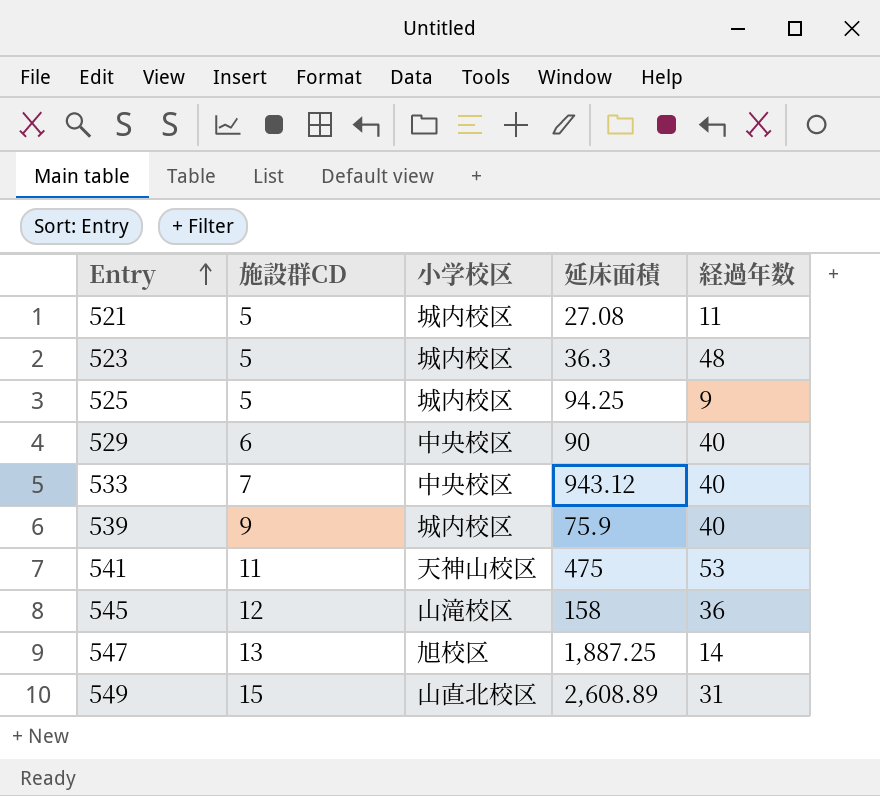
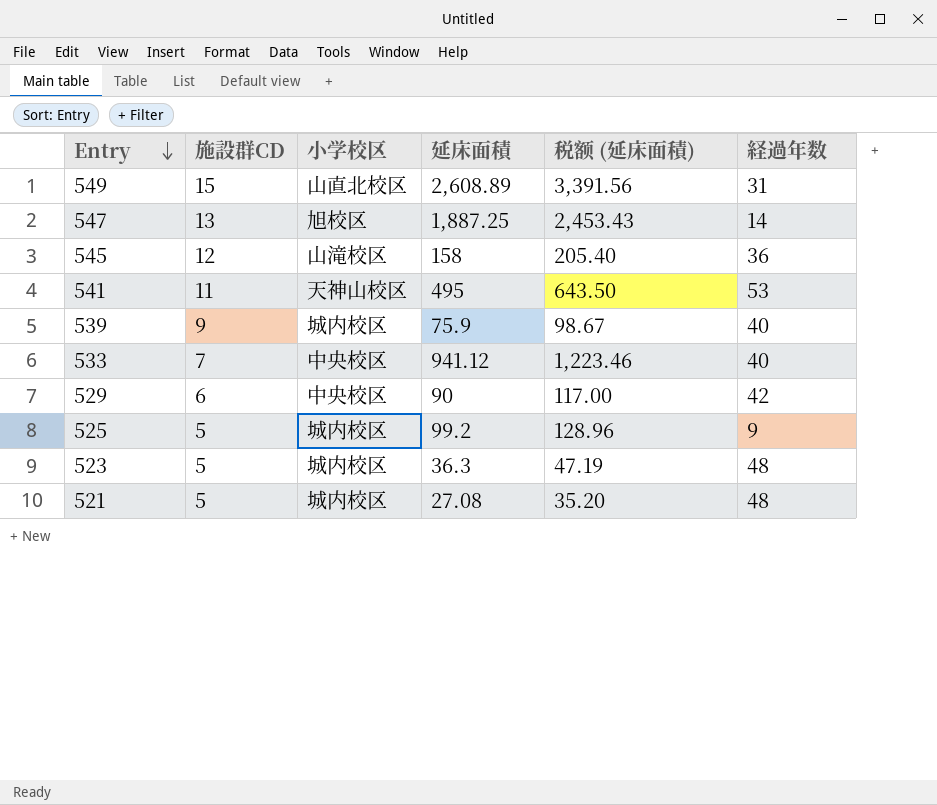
row order: Entry ascending -> Entry descending
column 税额 (延床面積) | formula: none -> [延床面積] * 1.3
541 | 延床面積: 475 -> 495
533 | 延床面積: 943.12 -> 941.12
529 | 経過年数: 40 -> 42
525 | 延床面積: 94.25 -> 99.2
521 | 経過年数: 11 -> 48

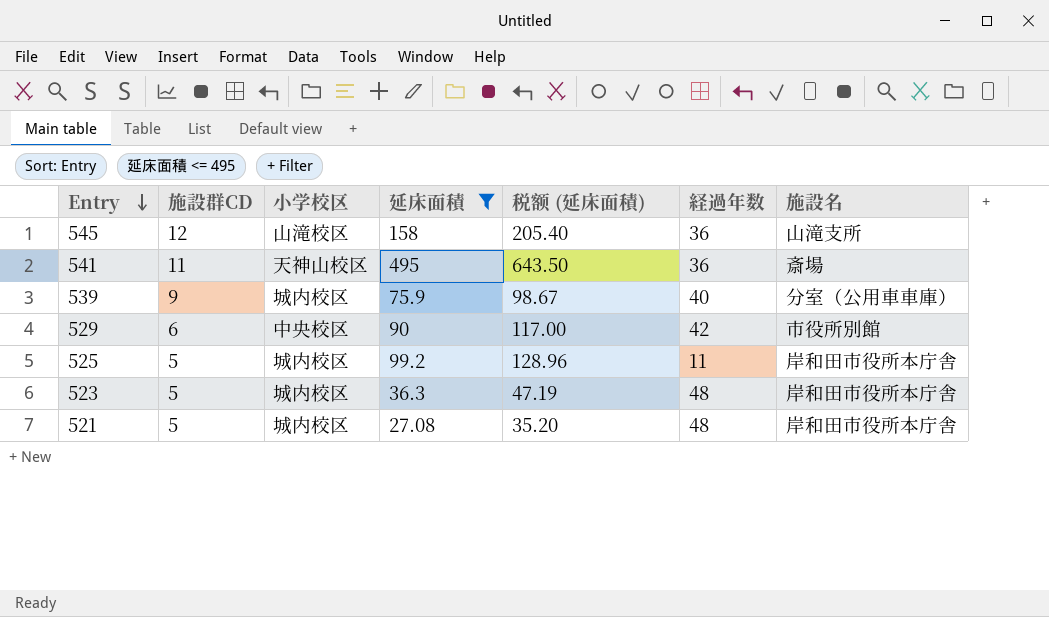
filter: none -> 延床面積 <= 495
column 施設名 | position: none -> 7
541 | 経過年数: 53 -> 36
525 | 経過年数: 9 -> 11

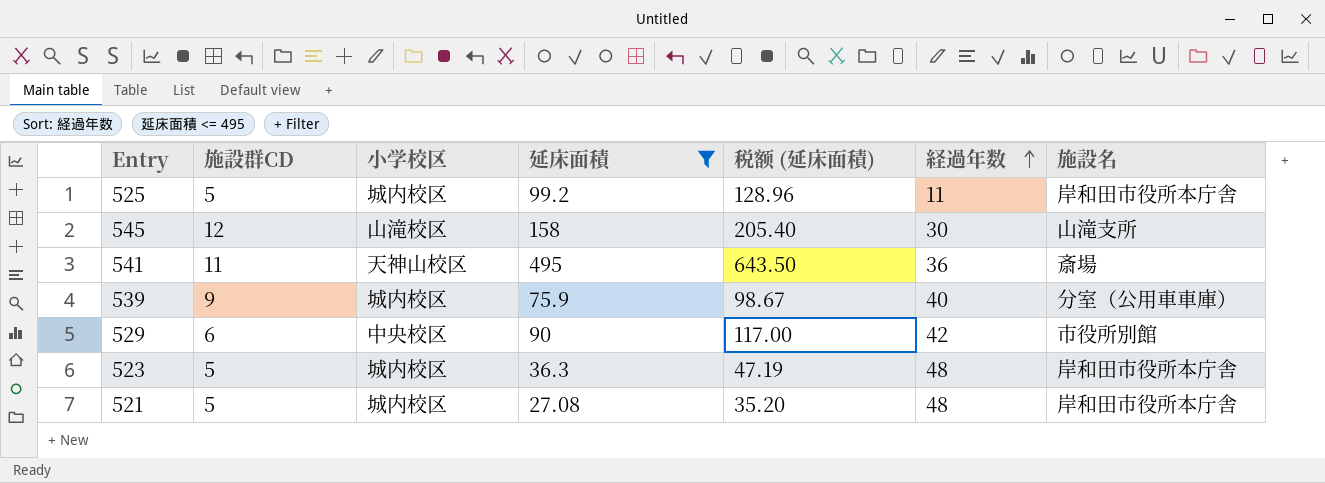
row order: Entry descending -> 経過年数 ascending
545 | 経過年数: 36 -> 30

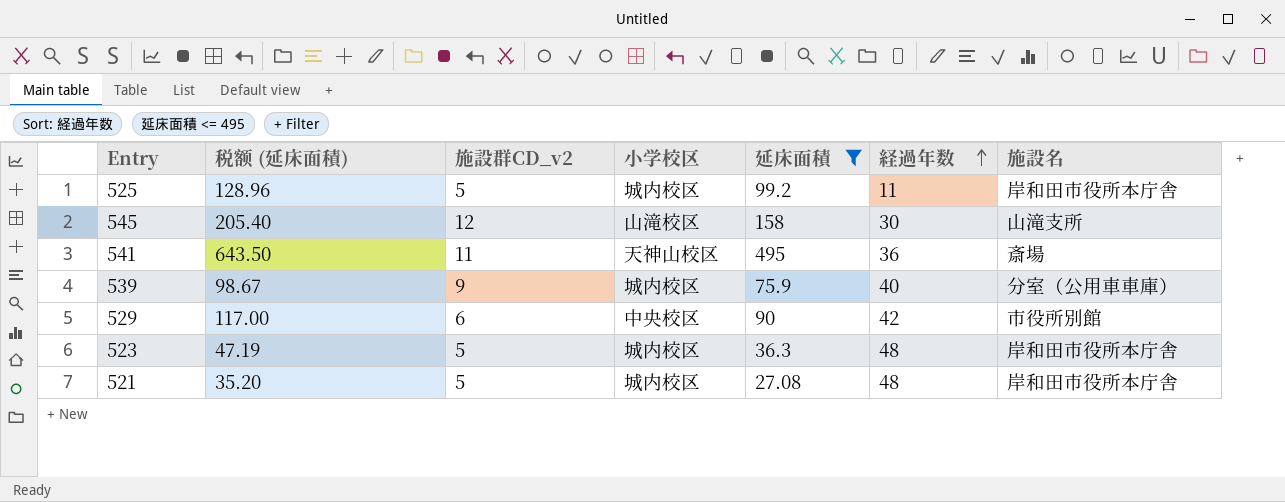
column 税额 (延床面積) | position: 5 -> 2
column name: 施設群CD -> 施設群CD_v2

